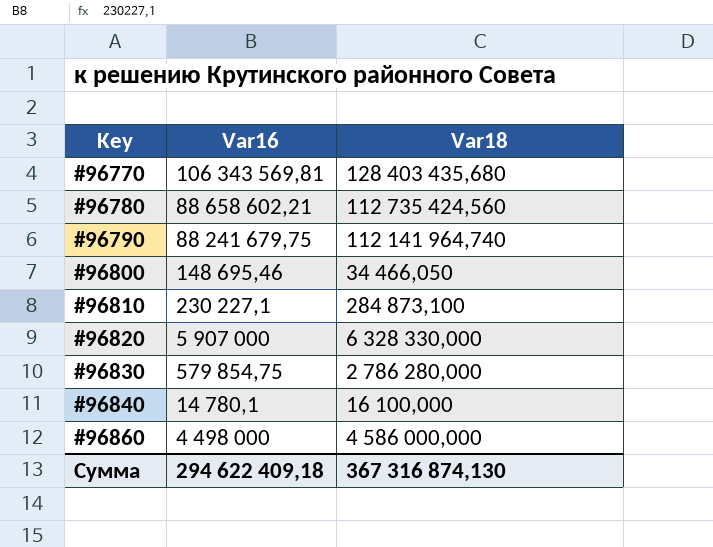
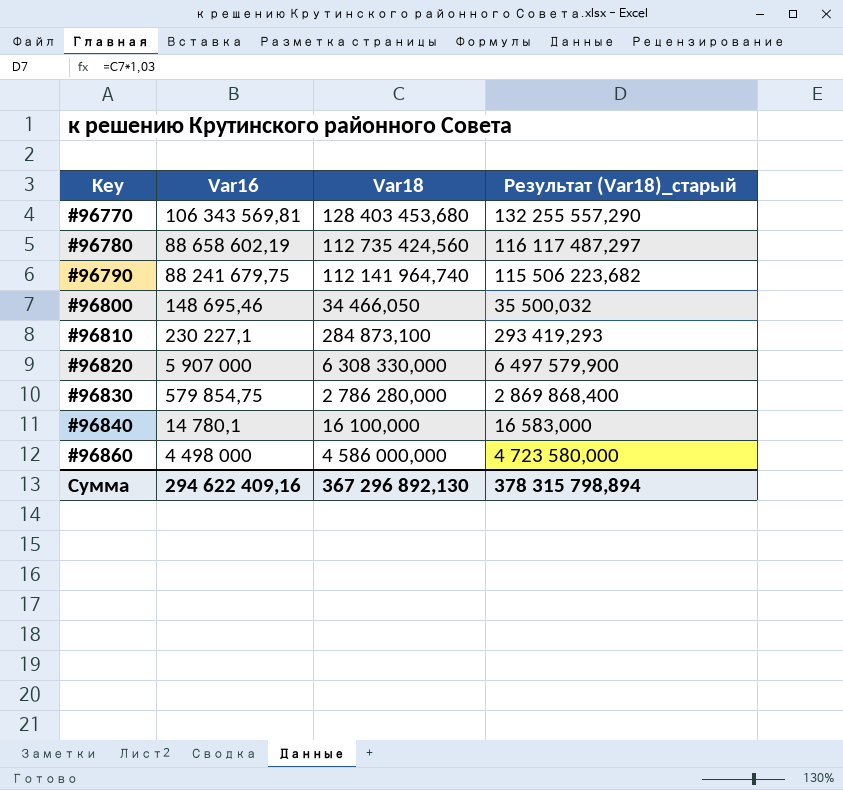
column Результат (Var18)_старый | formula: none -> [Var18] * 1,03
#96770 | Var18: 128 403 435,680 -> 128 403 453,680
#96780 | Var16: 88 658 602,21 -> 88 658 602,19
#96820 | Var18: 6 328 330,000 -> 6 308 330,000
Сумма | Var16: 294 622 409,18 -> 294 622 409,16
Сумма | Var18: 367 316 874,130 -> 367 296 892,130

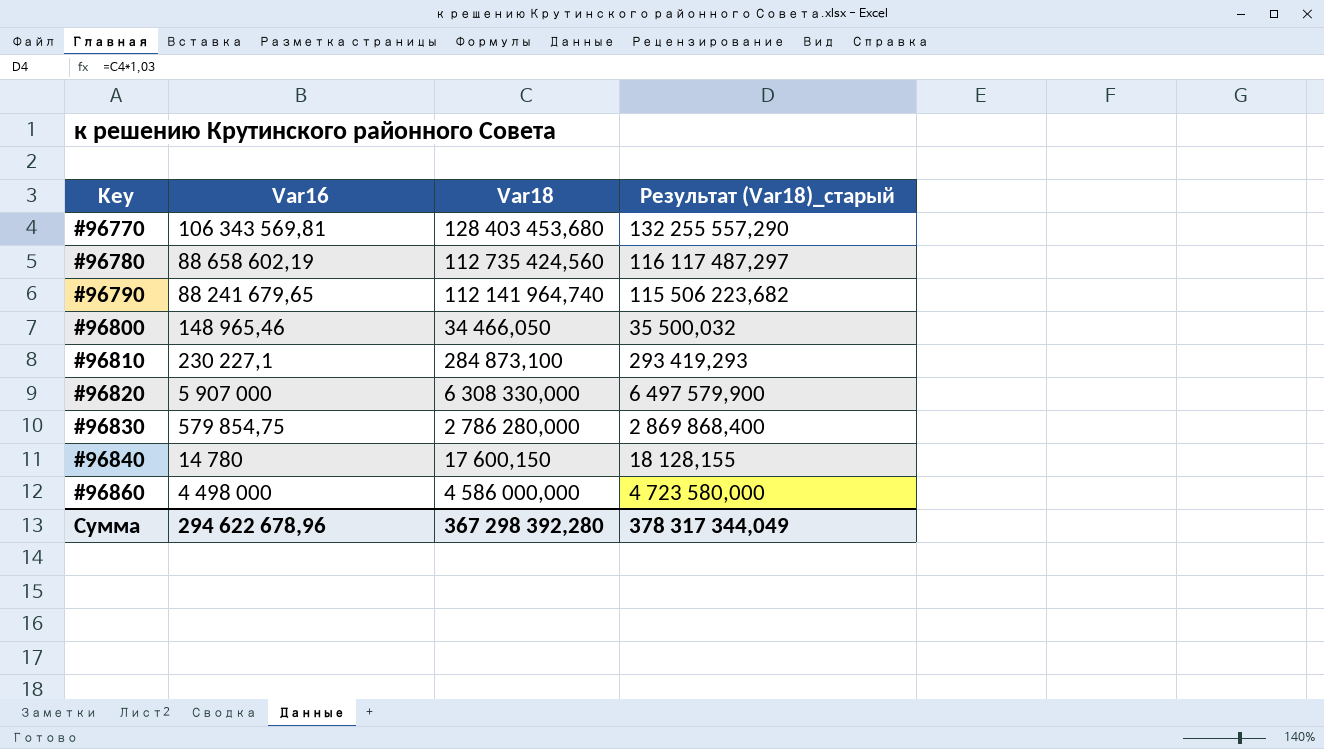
#96790 | Var16: 88 241 679,75 -> 88 241 679,65
#96800 | Var16: 148 695,46 -> 148 965,46
#96840 | Var16: 14 780,1 -> 14 780
#96840 | Var18: 16 100,000 -> 17 600,150
#96840 | Результат (Var18)_старый: 16 583,000 -> 18 128,155
Сумма | Var16: 294 622 409,16 -> 294 622 678,96
Сумма | Var18: 367 296 892,130 -> 367 298 392,280
Сумма | Результат (Var18)_старый: 378 315 798,894 -> 378 317 344,049

